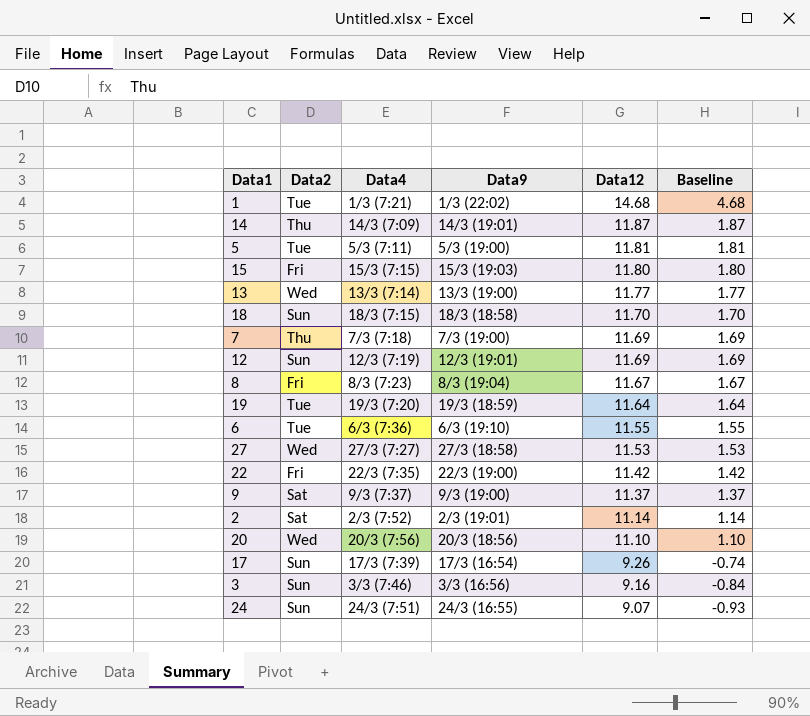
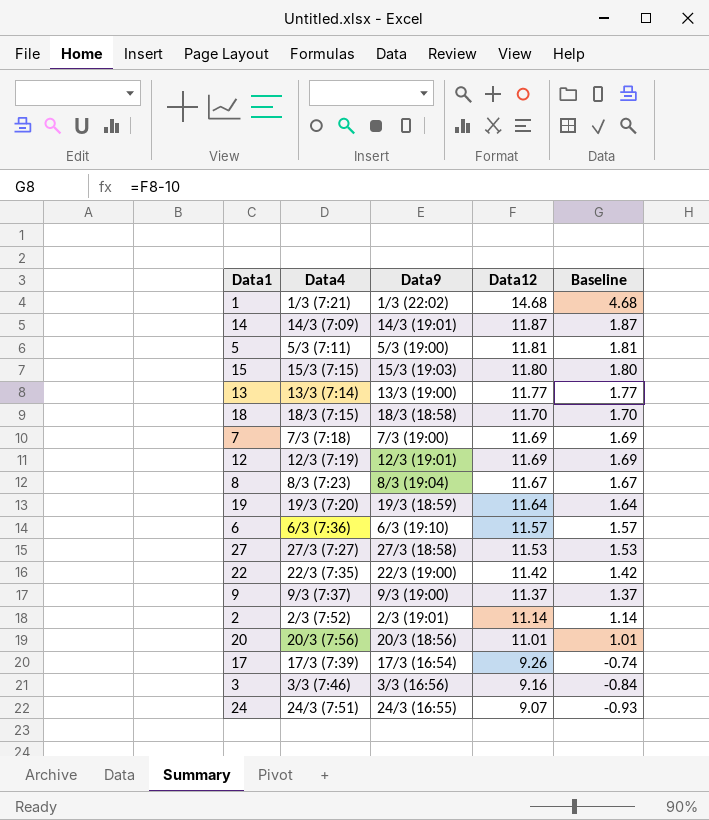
column Data2 | position: 2 -> none
6 | Data12: 11.55 -> 11.57
6 | Baseline: 1.55 -> 1.57
20 | Data12: 11.10 -> 11.01
20 | Baseline: 1.10 -> 1.01

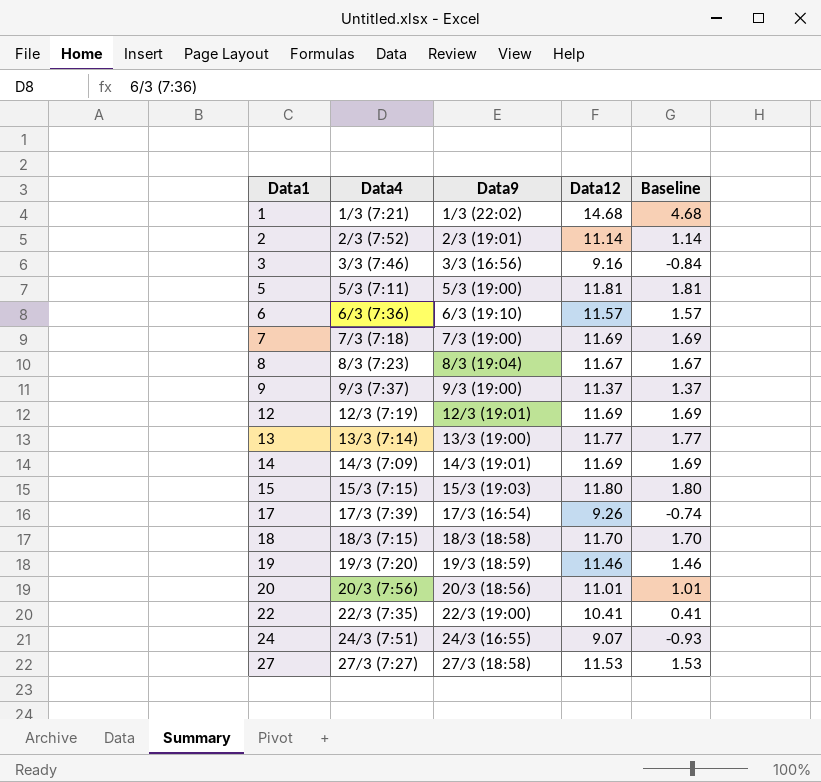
row order: Data12 descending -> Data1 ascending
14 | Data12: 11.87 -> 11.69
14 | Baseline: 1.87 -> 1.69
19 | Data12: 11.64 -> 11.46
19 | Baseline: 1.64 -> 1.46
22 | Data12: 11.42 -> 10.41
22 | Baseline: 1.42 -> 0.41

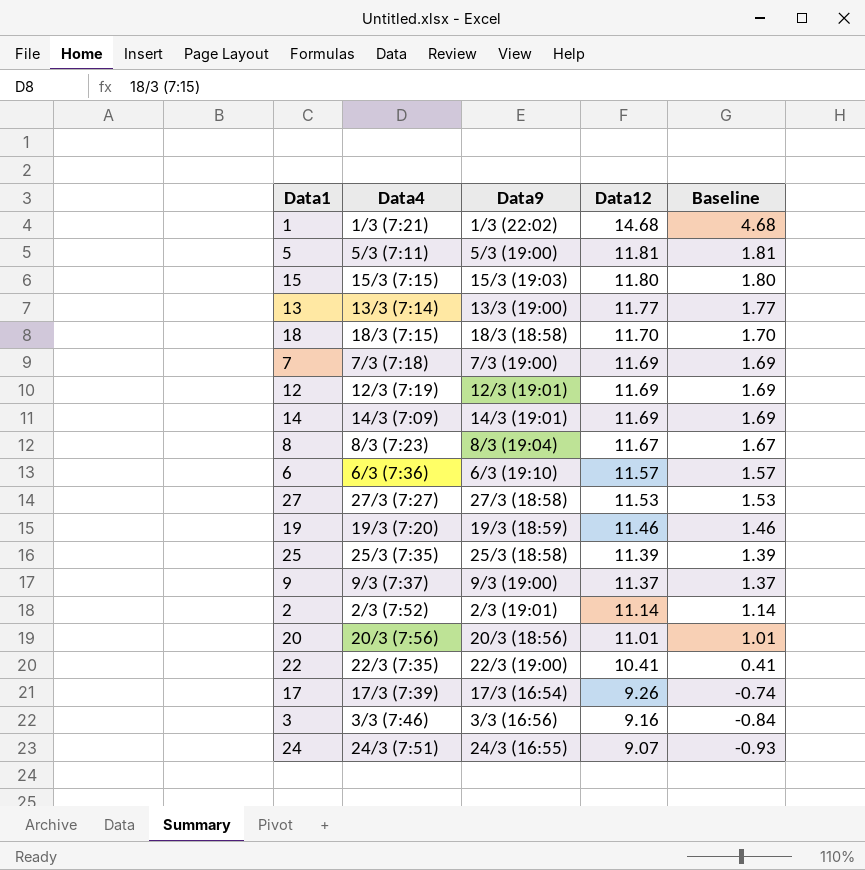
row order: Data1 ascending -> Data12 descending
row 25: none -> 25/3 (7:35) | 25/3 (18:58) | 11.39 | 1.39

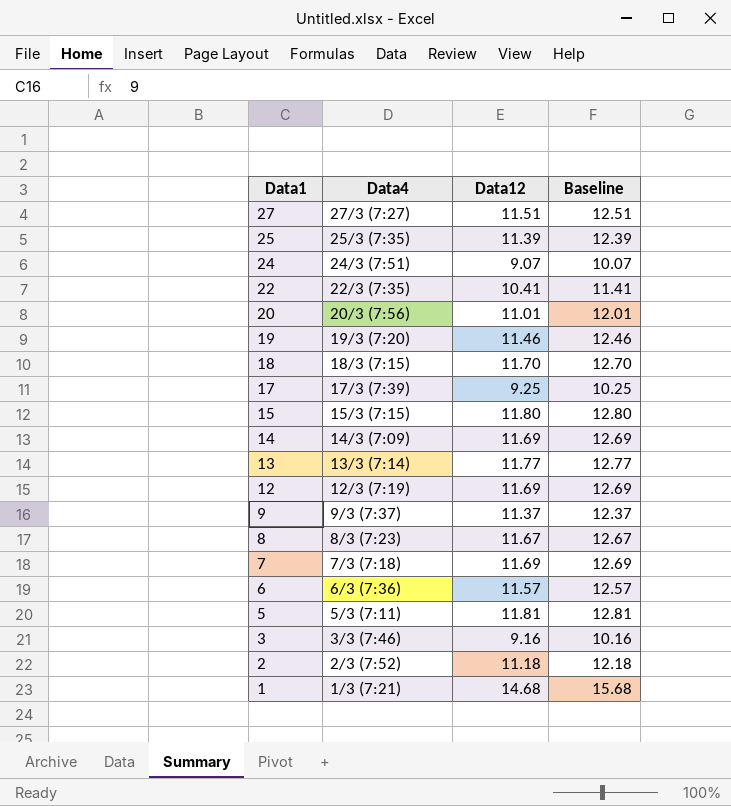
row order: Data12 descending -> Data1 descending
column Data9 | position: 3 -> none
column Baseline | formula: [Data12] - 10 -> [Data12] + 1
27 | Data12: 11.53 -> 11.51
17 | Data12: 9.26 -> 9.25
2 | Data12: 11.14 -> 11.18

